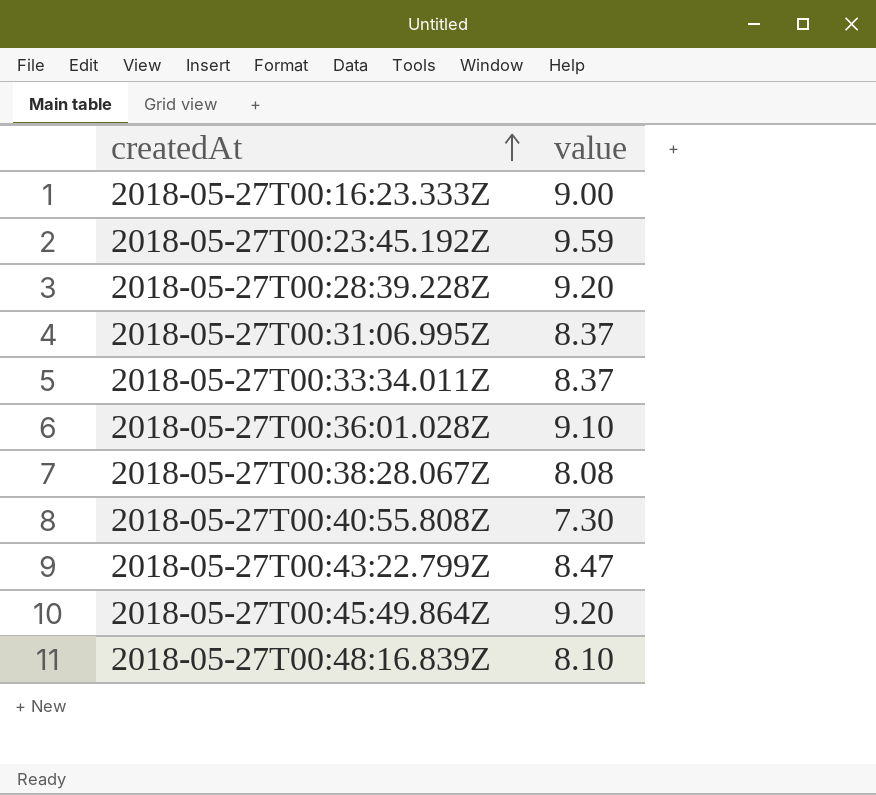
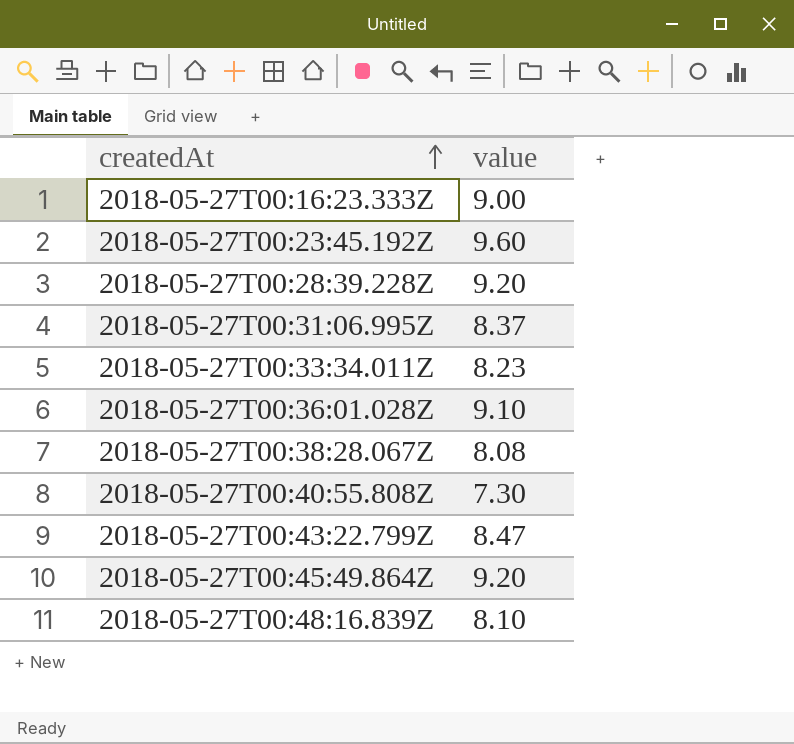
2018-05-27T00:23:45.192Z | value: 9.59 -> 9.60
2018-05-27T00:33:34.011Z | value: 8.37 -> 8.23

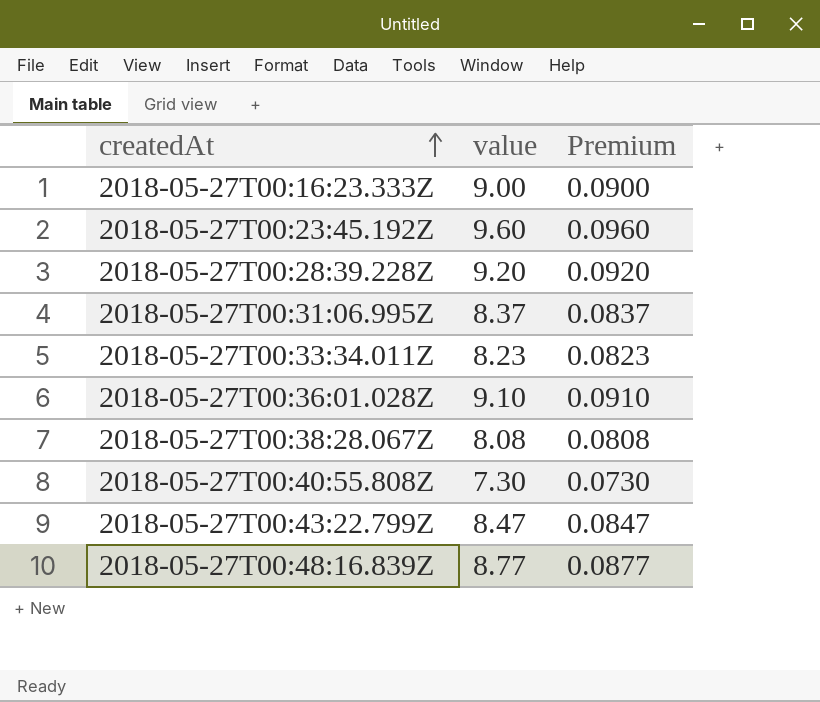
column Premium | formula: none -> [value] * 0.01
row 2018-05-27T00:45:49.864Z: 9.20 -> none
2018-05-27T00:48:16.839Z | value: 8.10 -> 8.77

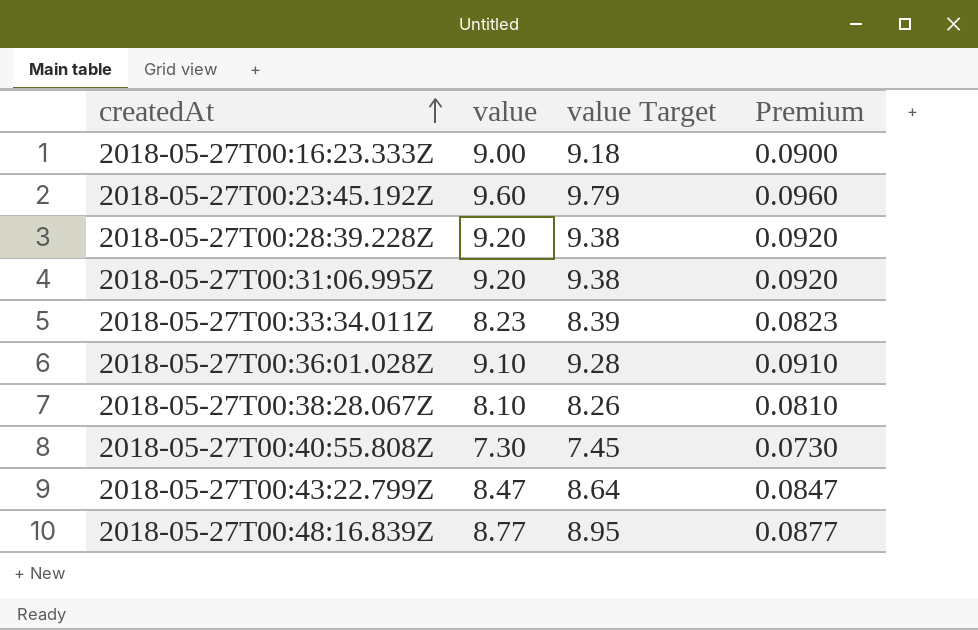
column value Target | formula: none -> [value] * 1.02
2018-05-27T00:31:06.995Z | value: 8.37 -> 9.20
2018-05-27T00:31:06.995Z | Premium: 0.0837 -> 0.0920
2018-05-27T00:38:28.067Z | value: 8.08 -> 8.10
2018-05-27T00:38:28.067Z | Premium: 0.0808 -> 0.0810

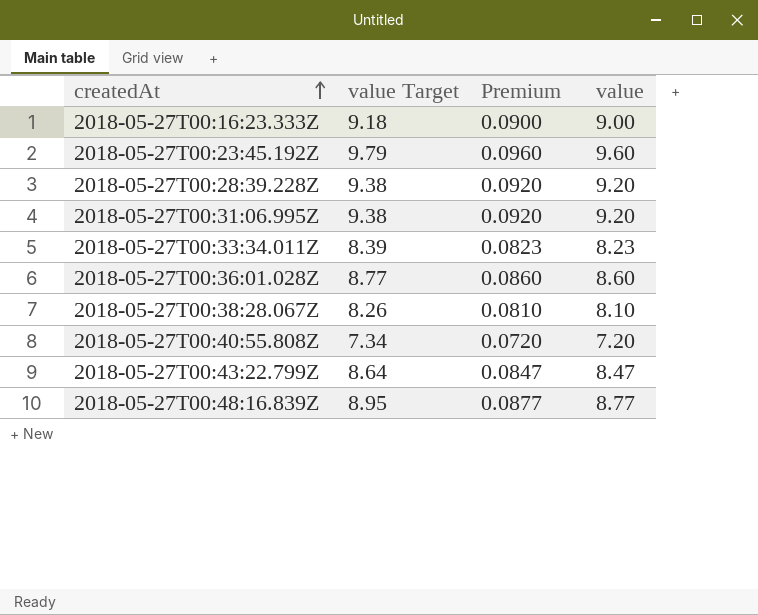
column value | position: 2 -> 4
2018-05-27T00:36:01.028Z | value Target: 9.28 -> 8.77
2018-05-27T00:36:01.028Z | Premium: 0.0910 -> 0.0860
2018-05-27T00:36:01.028Z | value: 9.10 -> 8.60
2018-05-27T00:40:55.808Z | value Target: 7.45 -> 7.34
2018-05-27T00:40:55.808Z | Premium: 0.0730 -> 0.0720
2018-05-27T00:40:55.808Z | value: 7.30 -> 7.20

